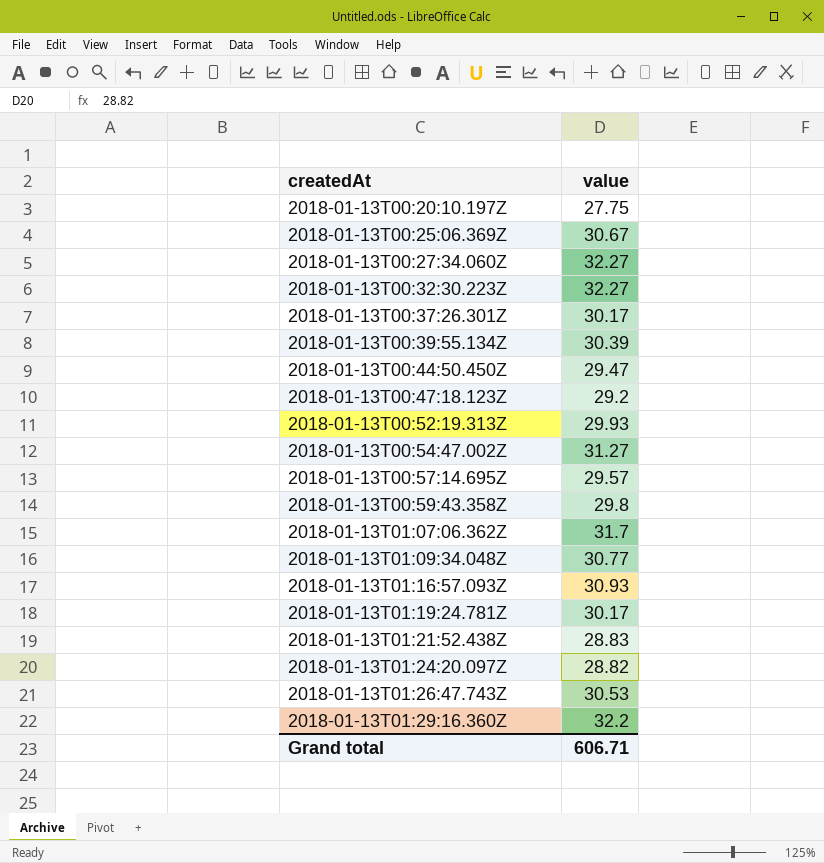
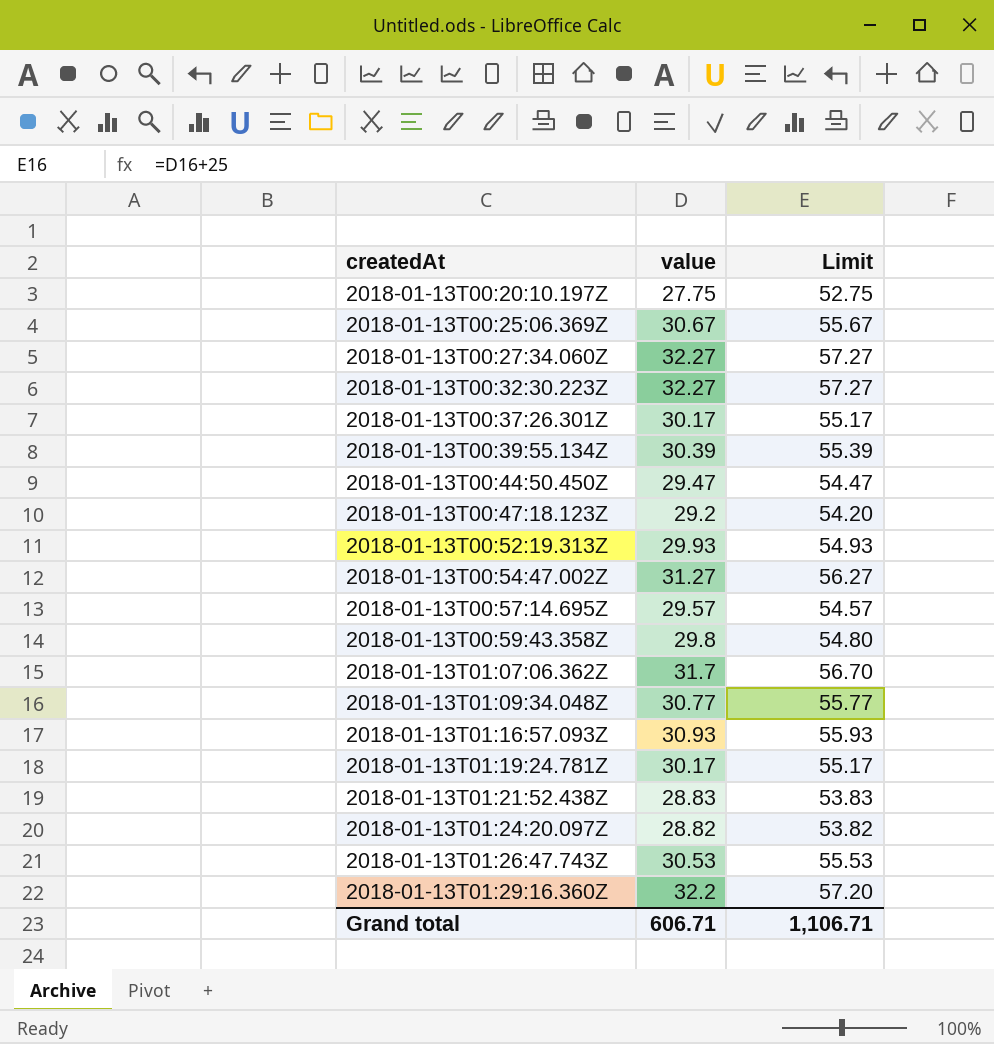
column Limit | formula: none -> [value] + 25

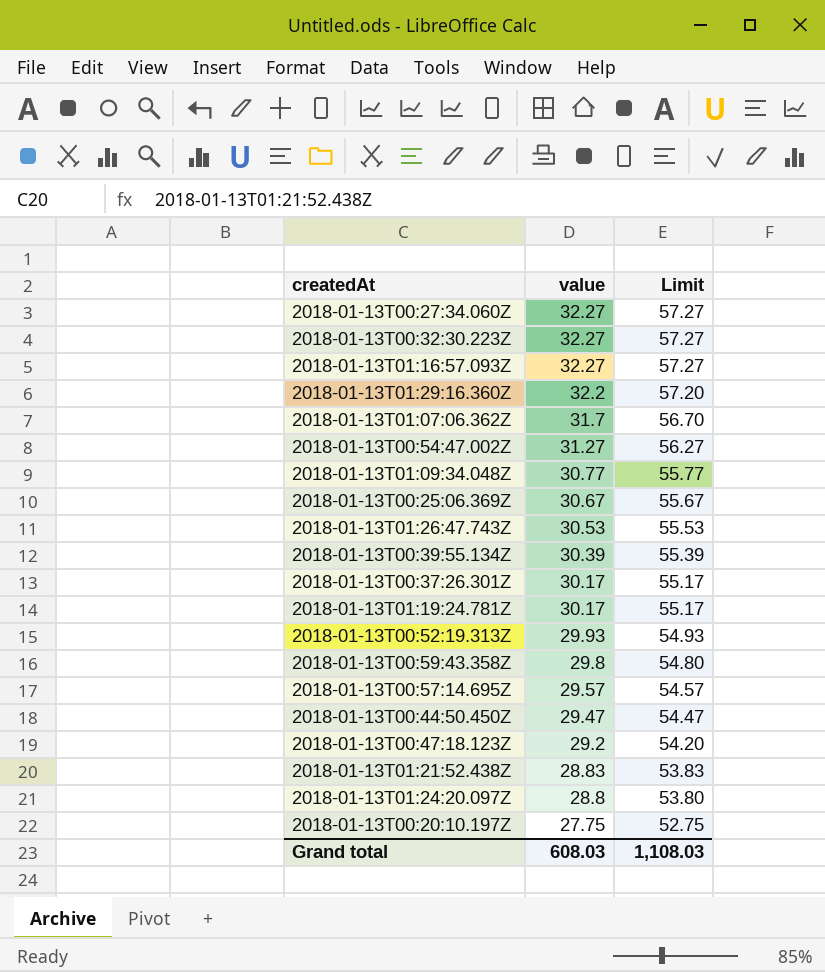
row order: createdAt ascending -> value descending
2018-01-13T01:16:57.093Z | value: 30.93 -> 32.27
2018-01-13T01:16:57.093Z | Limit: 55.93 -> 57.27
2018-01-13T01:24:20.097Z | value: 28.82 -> 28.8
2018-01-13T01:24:20.097Z | Limit: 53.82 -> 53.80
Grand total | value: 606.71 -> 608.03
Grand total | Limit: 1,106.71 -> 1,108.03

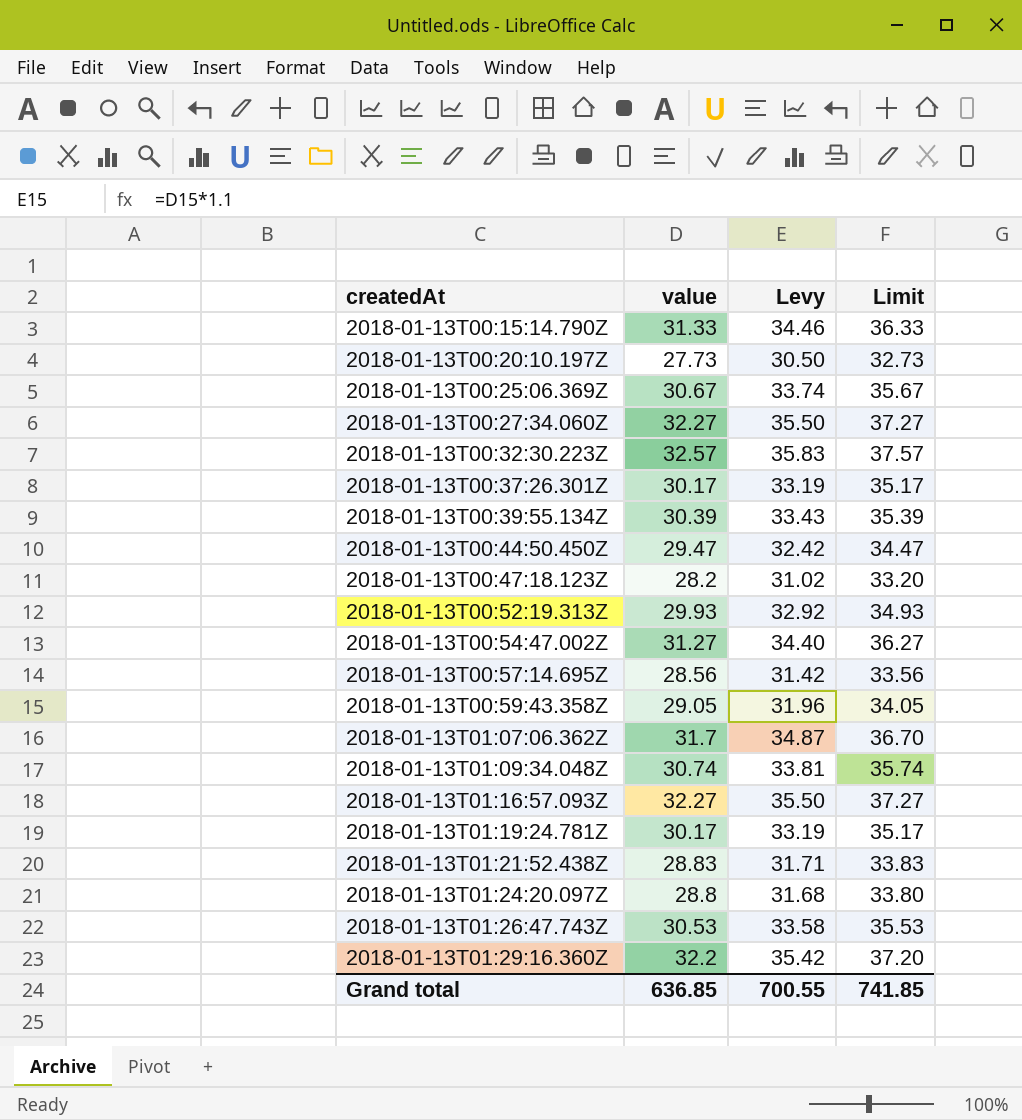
row order: value descending -> createdAt ascending
column Levy | formula: none -> [value] * 1.1
column Limit | formula: [value] + 25 -> [value] + 5
row 2018-01-13T00:15:14.790Z: none -> 31.33 | 34.46 | 36.33
2018-01-13T00:20:10.197Z | value: 27.75 -> 27.73
2018-01-13T00:32:30.223Z | value: 32.27 -> 32.57
2018-01-13T00:47:18.123Z | value: 29.2 -> 28.2
2018-01-13T00:57:14.695Z | value: 29.57 -> 28.56
2018-01-13T00:59:43.358Z | value: 29.8 -> 29.05
2018-01-13T01:09:34.048Z | value: 30.77 -> 30.74
Grand total | value: 608.03 -> 636.85
Grand total | Limit: 1,108.03 -> 741.85

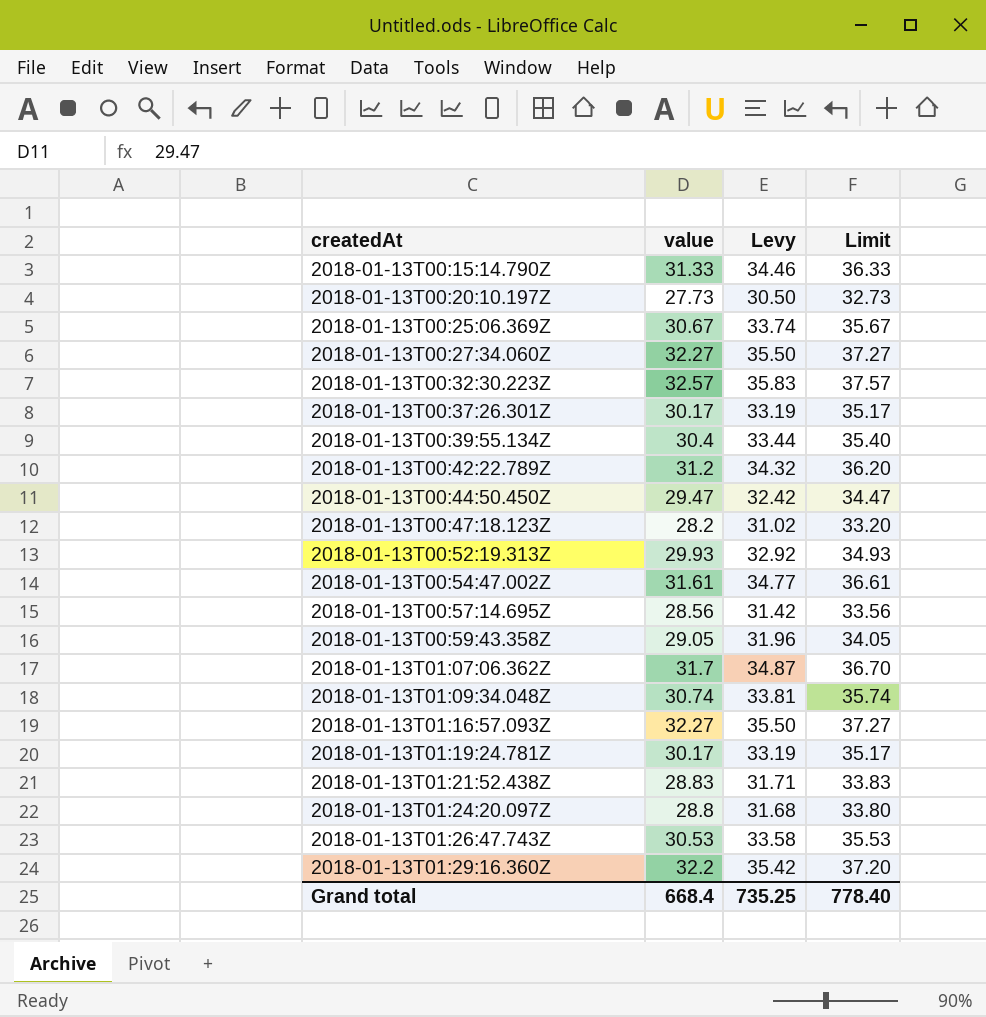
2018-01-13T00:39:55.134Z | value: 30.39 -> 30.4
2018-01-13T00:39:55.134Z | Levy: 33.43 -> 33.44
2018-01-13T00:39:55.134Z | Limit: 35.39 -> 35.40
row 2018-01-13T00:42:22.789Z: none -> 31.2 | 34.32 | 36.20
2018-01-13T00:54:47.002Z | value: 31.27 -> 31.61
2018-01-13T00:54:47.002Z | Levy: 34.40 -> 34.77
2018-01-13T00:54:47.002Z | Limit: 36.27 -> 36.61
Grand total | value: 636.85 -> 668.4
Grand total | Levy: 700.55 -> 735.25
Grand total | Limit: 741.85 -> 778.40

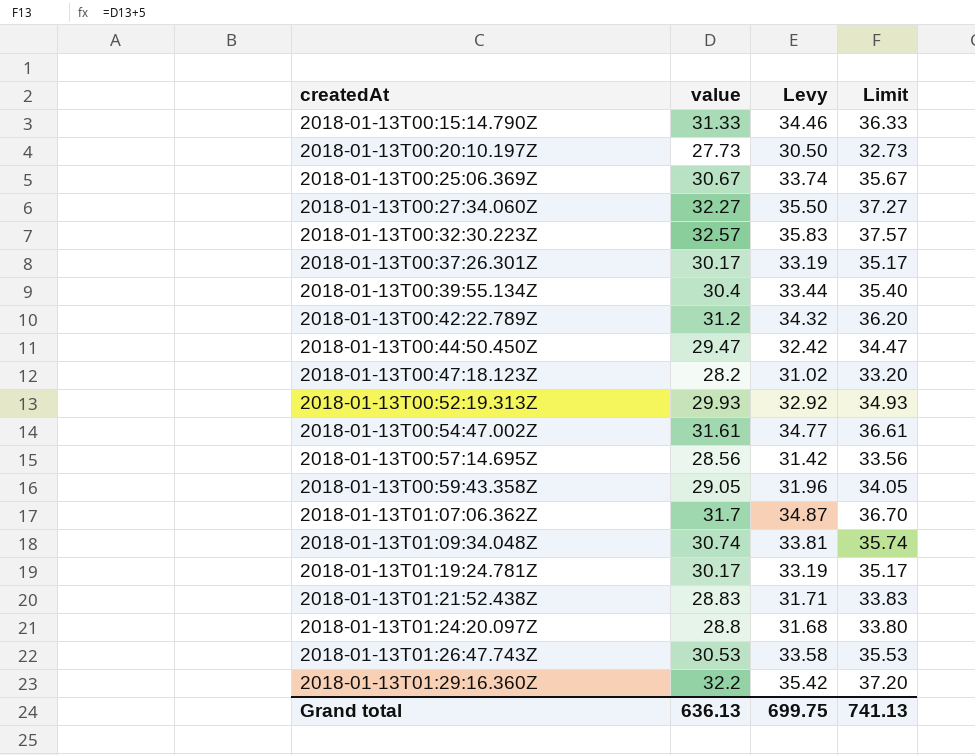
row 2018-01-13T01:16:57.093Z: 32.27 | 35.50 | 37.27 -> none
Grand total | value: 668.4 -> 636.13
Grand total | Levy: 735.25 -> 699.75
Grand total | Limit: 778.40 -> 741.13

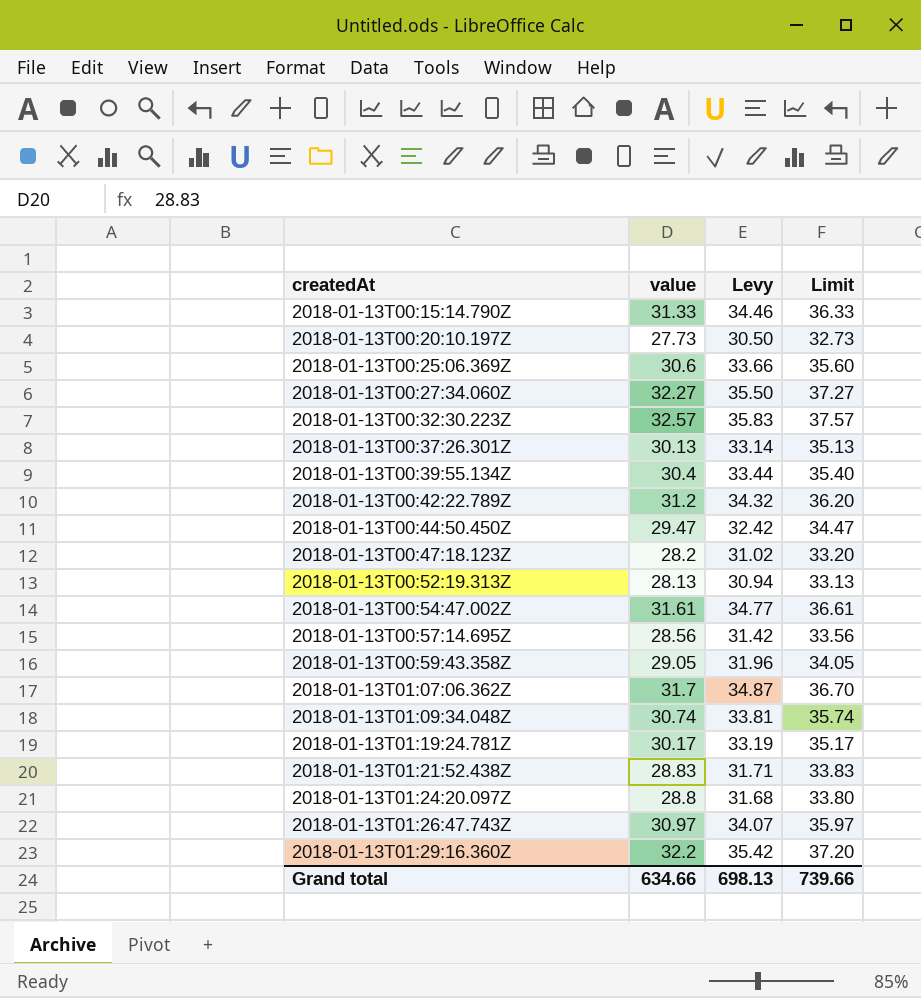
2018-01-13T00:25:06.369Z | value: 30.67 -> 30.6
2018-01-13T00:25:06.369Z | Levy: 33.74 -> 33.66
2018-01-13T00:25:06.369Z | Limit: 35.67 -> 35.60
2018-01-13T00:37:26.301Z | value: 30.17 -> 30.13
2018-01-13T00:37:26.301Z | Levy: 33.19 -> 33.14
2018-01-13T00:37:26.301Z | Limit: 35.17 -> 35.13
2018-01-13T00:52:19.313Z | value: 29.93 -> 28.13
2018-01-13T00:52:19.313Z | Levy: 32.92 -> 30.94
2018-01-13T00:52:19.313Z | Limit: 34.93 -> 33.13
2018-01-13T01:26:47.743Z | value: 30.53 -> 30.97
2018-01-13T01:26:47.743Z | Levy: 33.58 -> 34.07
2018-01-13T01:26:47.743Z | Limit: 35.53 -> 35.97
Grand total | value: 636.13 -> 634.66
Grand total | Levy: 699.75 -> 698.13
Grand total | Limit: 741.13 -> 739.66

